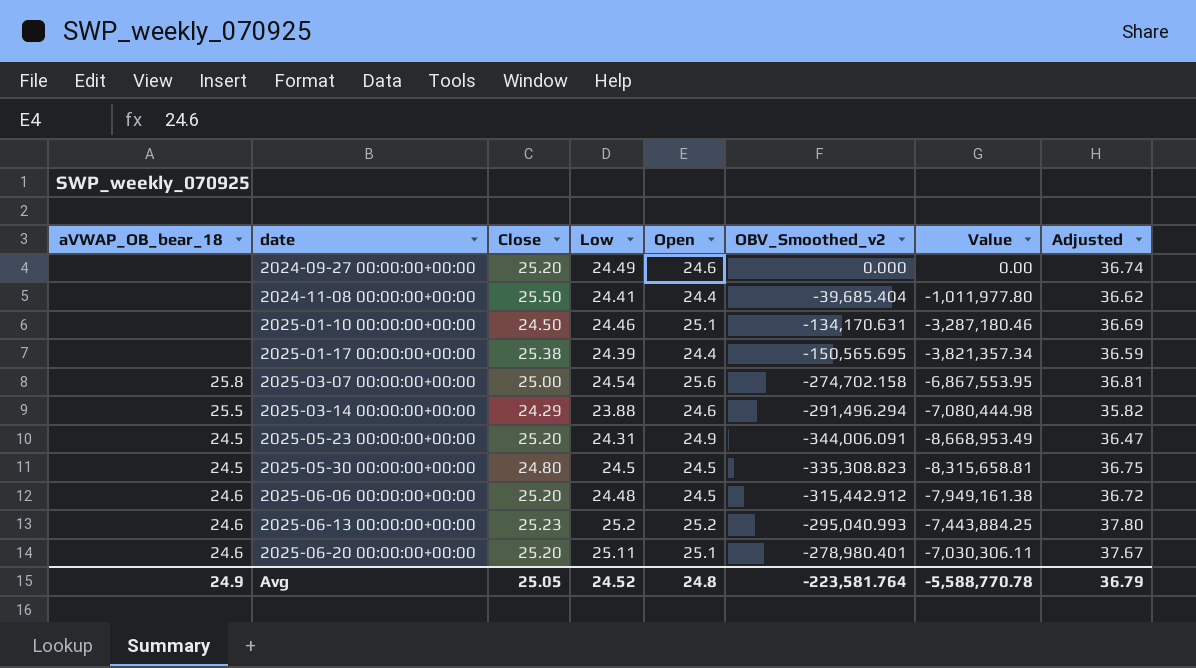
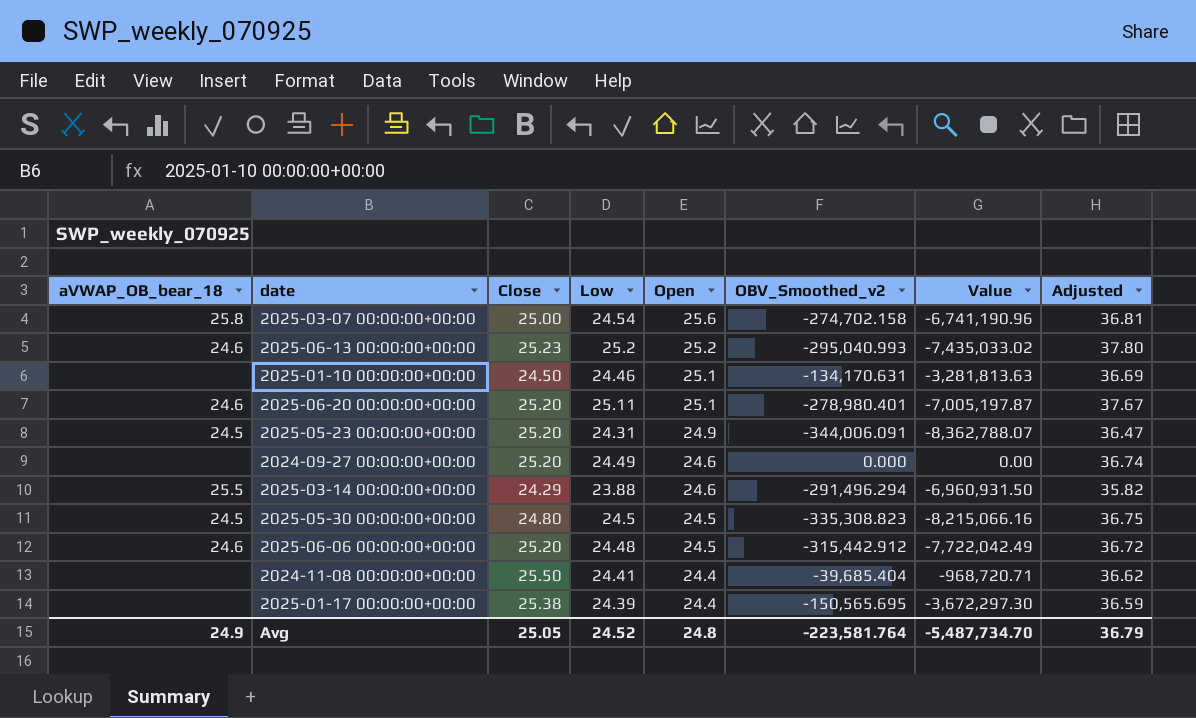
row order: date ascending -> Open descending
column Value | formula: [Close] * [OBV_Smoothed_v2] -> [Low] * [OBV_Smoothed_v2]
Avg | Value: -5,588,770.78 -> -5,487,734.70

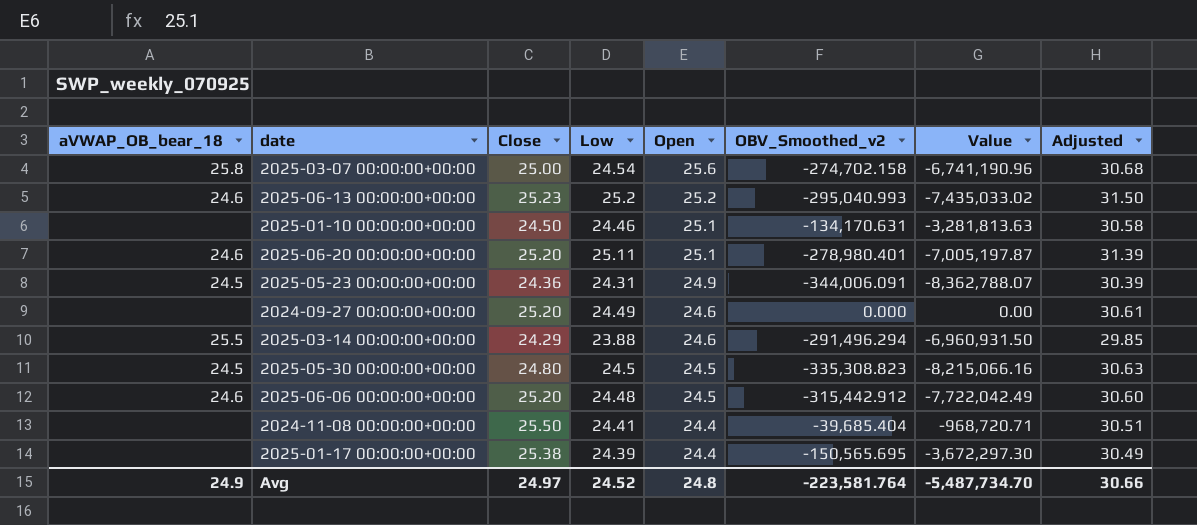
column Adjusted | formula: [Low] * 1.5 -> [Low] * 1.25
2025-05-23 00:00:00+00:00 | Close: 25.20 -> 24.36
Avg | Close: 25.05 -> 24.97
Avg | Adjusted: 36.79 -> 30.66

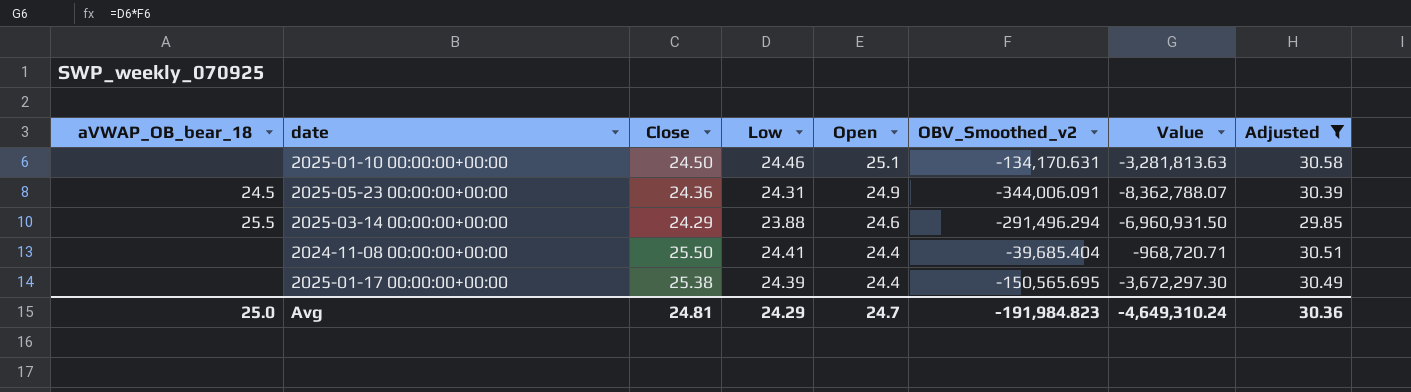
filter: none -> Adjusted <= 30.58
Avg | aVWAP_OB_bear_18: 24.9 -> 25.0
Avg | Close: 24.97 -> 24.81
Avg | Low: 24.52 -> 24.29
Avg | Open: 24.8 -> 24.7
Avg | OBV_Smoothed_v2: -223,581.764 -> -191,984.823
Avg | Value: -5,487,734.70 -> -4,649,310.24
Avg | Adjusted: 30.66 -> 30.36

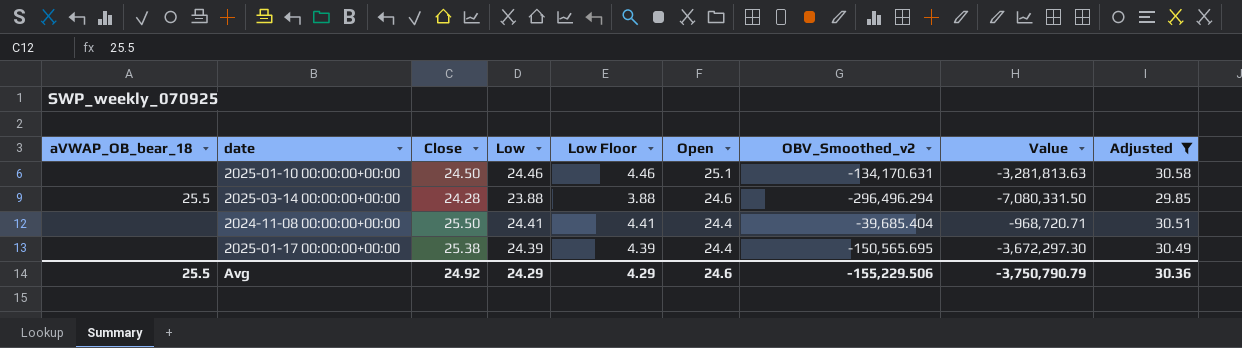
column Low Floor | formula: none -> [Low] - 20
row 2025-05-23 00:00:00+00:00: 24.5 | 24.36 | 24.31 | 24.9 | -344,006.091 | -8,362,788.07 | 30.39 -> none
2025-03-14 00:00:00+00:00 | Close: 24.29 -> 24.28
2025-03-14 00:00:00+00:00 | OBV_Smoothed_v2: -291,496.294 -> -296,496.294
2025-03-14 00:00:00+00:00 | Value: -6,960,931.50 -> -7,080,331.50
Avg | aVWAP_OB_bear_18: 25.0 -> 25.5
Avg | Close: 24.81 -> 24.92
Avg | Open: 24.7 -> 24.6
Avg | OBV_Smoothed_v2: -191,984.823 -> -155,229.506
Avg | Value: -4,649,310.24 -> -3,750,790.79

